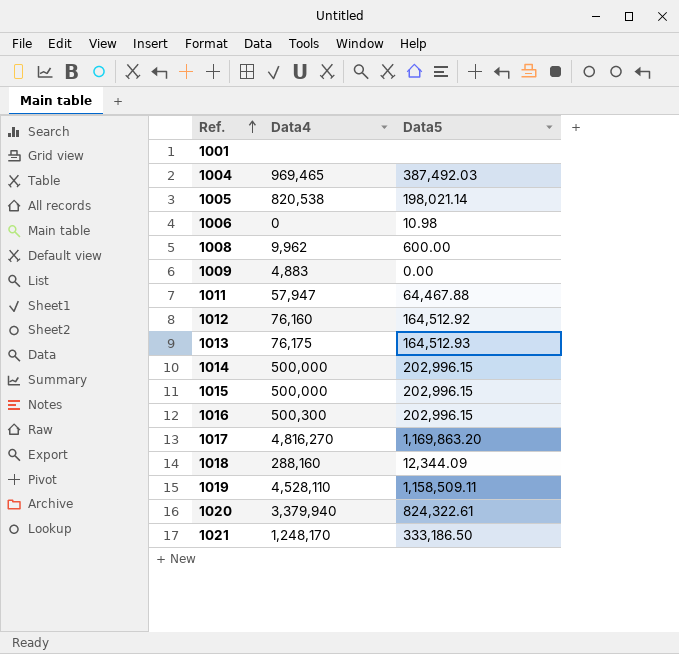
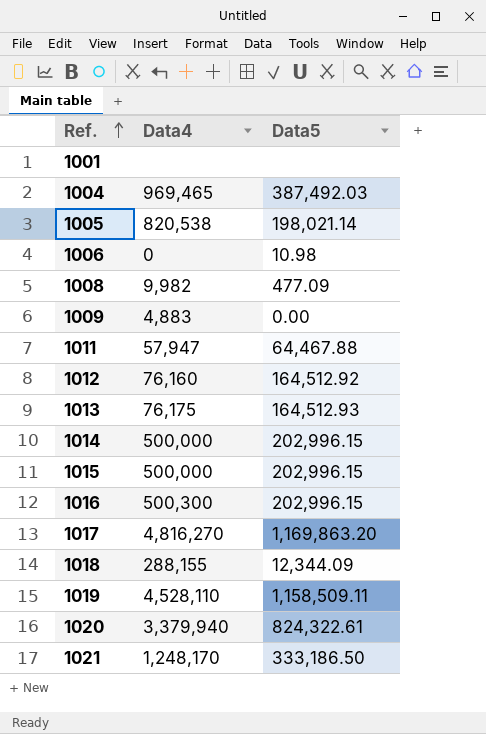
1008 | Data4: 9,962 -> 9,982
1008 | Data5: 600.00 -> 477.09
1018 | Data4: 288,160 -> 288,155

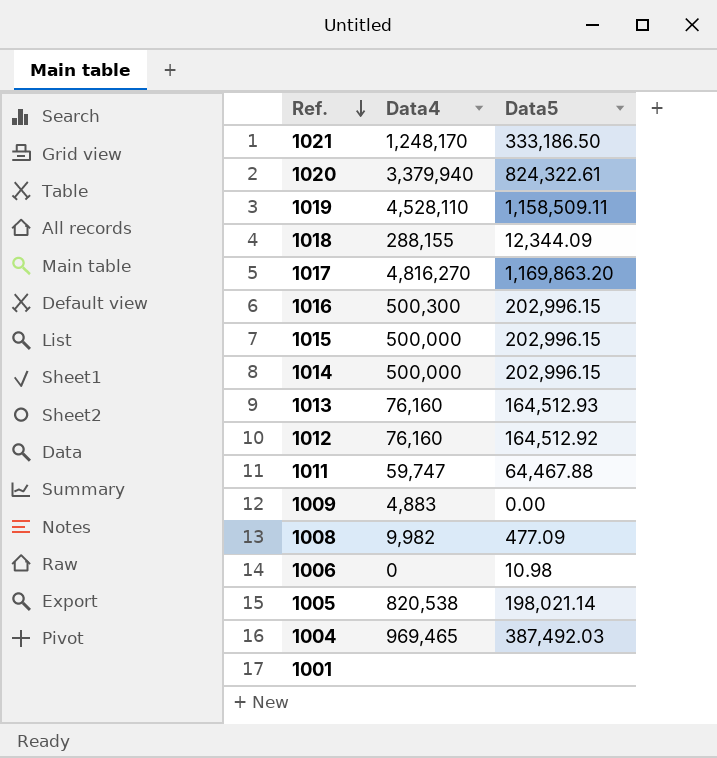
row order: Ref. ascending -> Ref. descending
1013 | Data4: 76,175 -> 76,160
1011 | Data4: 57,947 -> 59,747

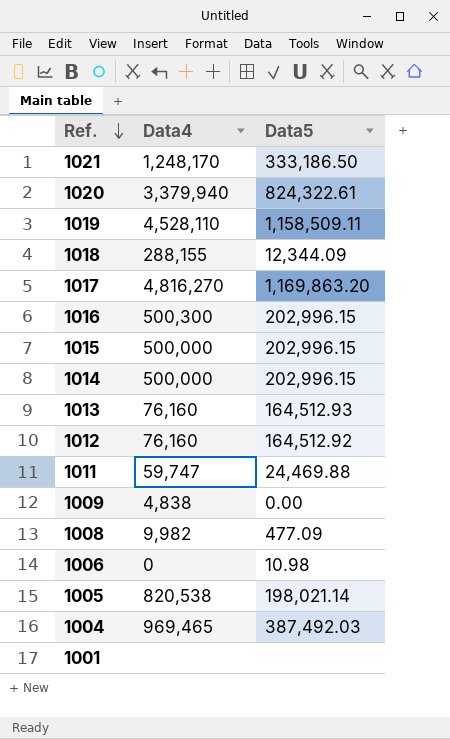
1011 | Data5: 64,467.88 -> 24,469.88
1009 | Data4: 4,883 -> 4,838

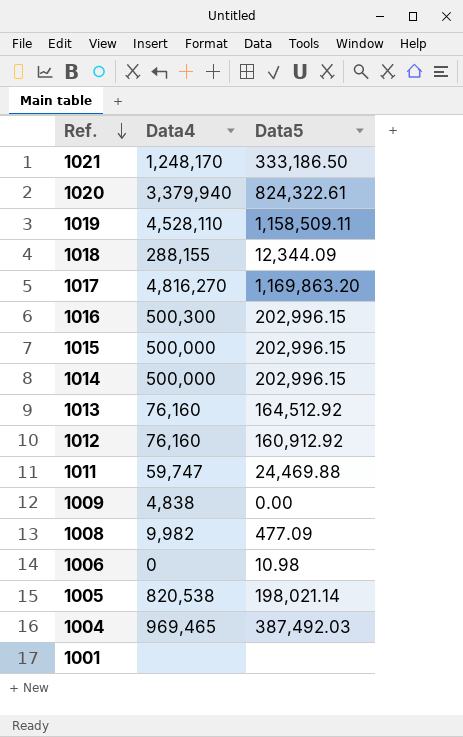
1013 | Data5: 164,512.93 -> 164,512.92
1012 | Data5: 164,512.92 -> 160,912.92

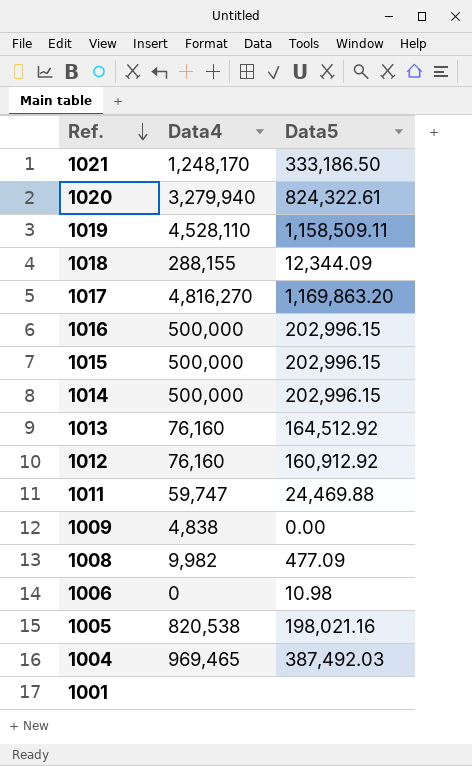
1020 | Data4: 3,379,940 -> 3,279,940
1016 | Data4: 500,300 -> 500,000
1005 | Data5: 198,021.14 -> 198,021.16

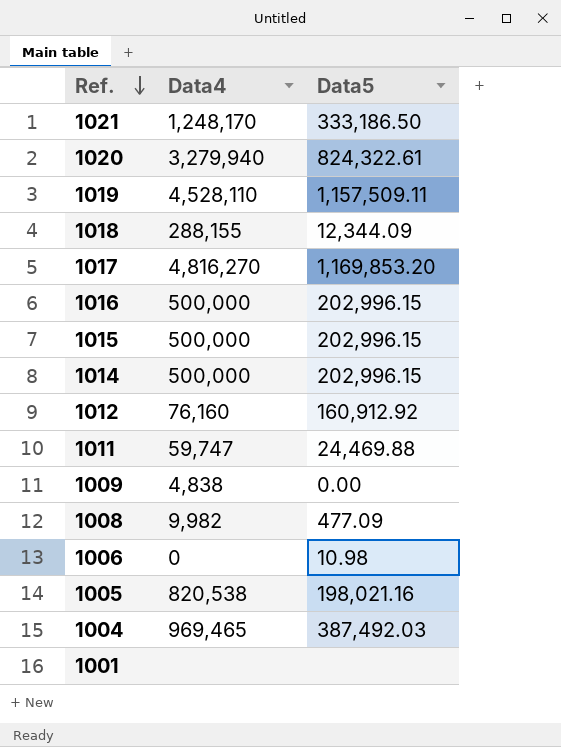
row 1013: 76,160 | 164,512.92 -> none
1019 | Data5: 1,158,509.11 -> 1,157,509.11
1017 | Data5: 1,169,863.20 -> 1,169,853.20

